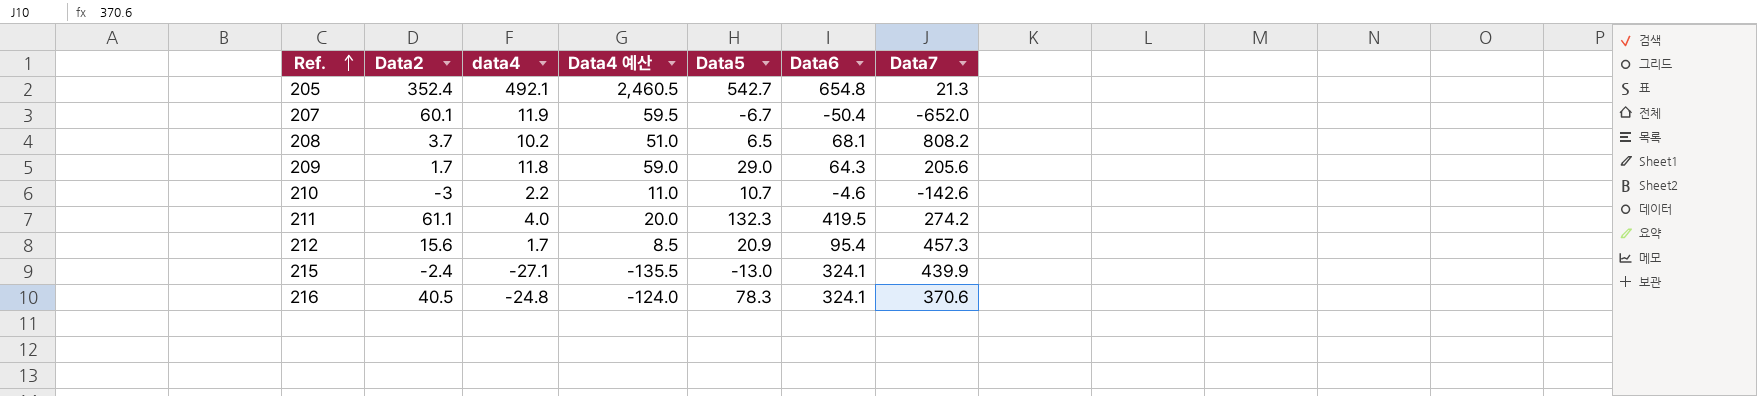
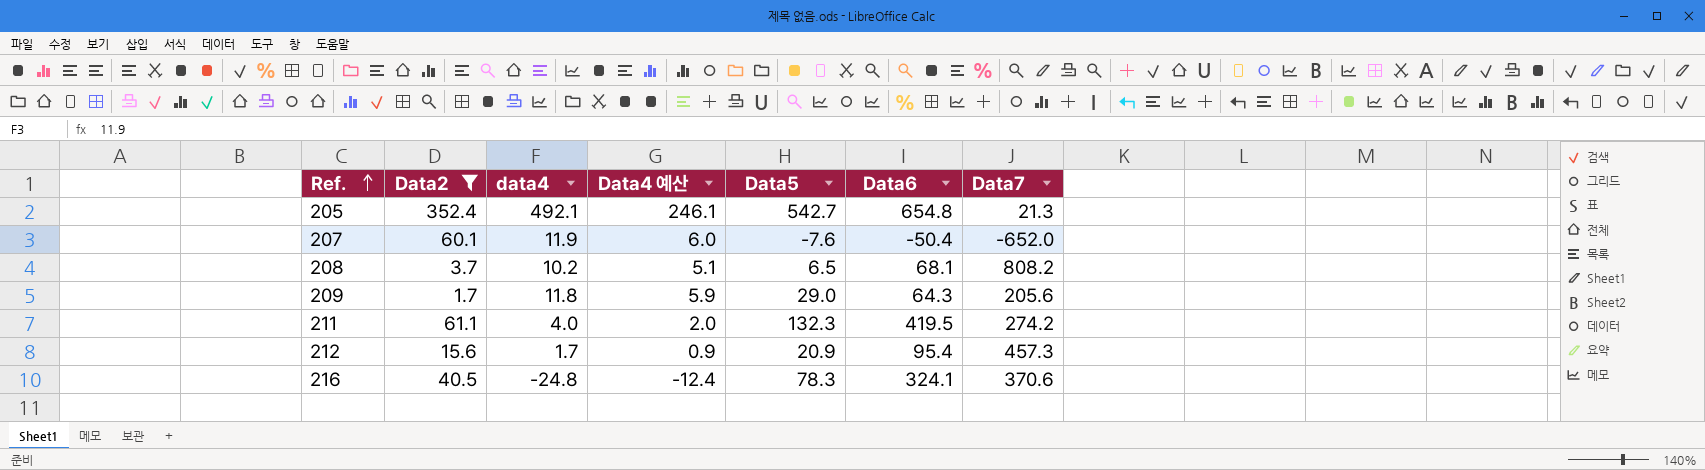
filter: none -> Data2 >= 1.7
column Data4 예산 | formula: [data4] * 5 -> [data4] * 0.5
207 | Data5: -6.7 -> -7.6

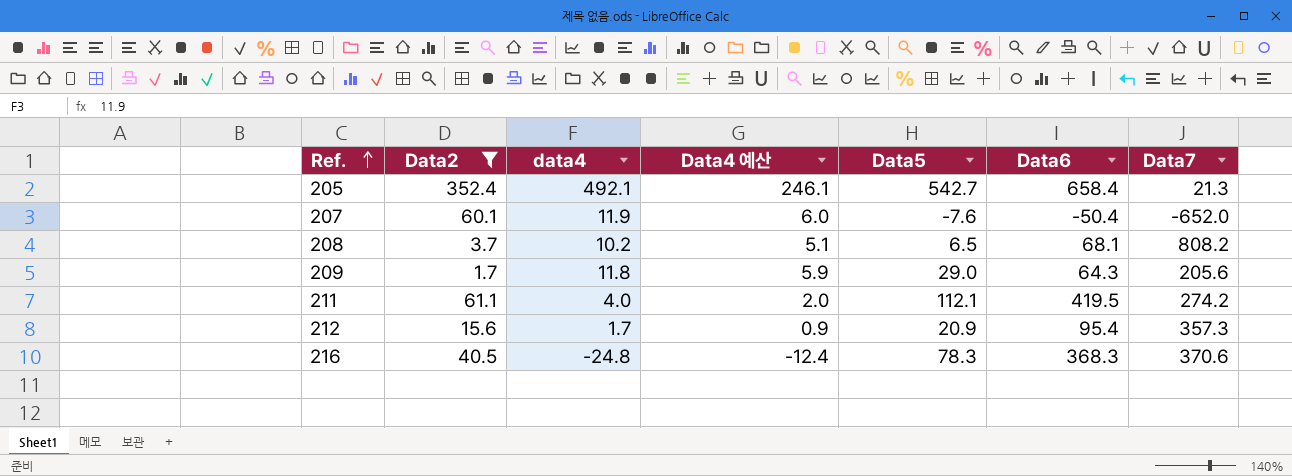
205 | Data6: 654.8 -> 658.4
211 | Data5: 132.3 -> 112.1
212 | Data7: 457.3 -> 357.3
216 | Data6: 324.1 -> 368.3

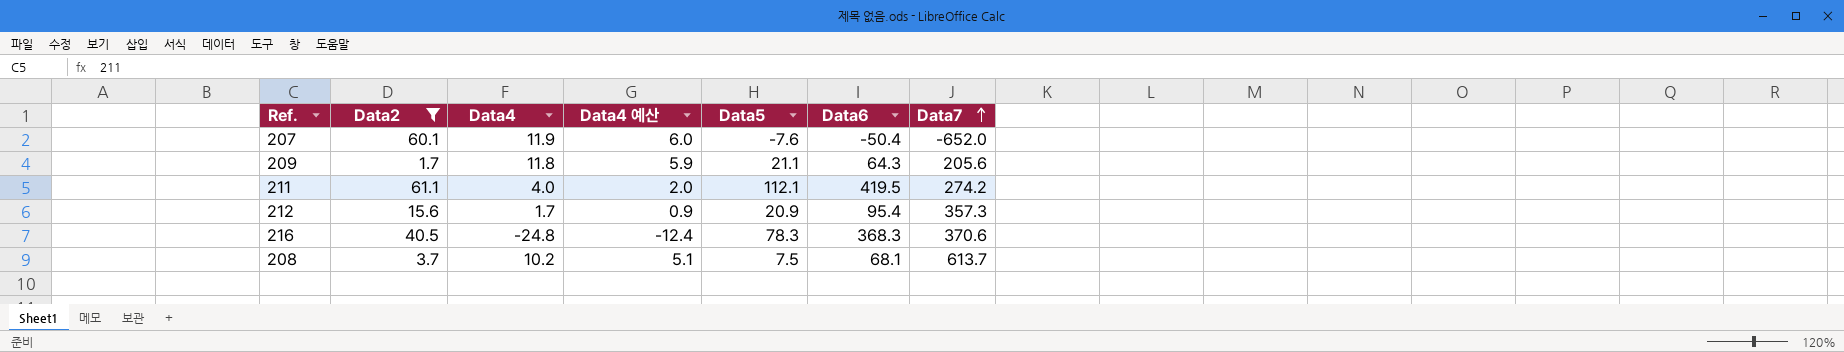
row order: Ref. ascending -> Data7 ascending
column name: data4 -> Data4
row 205: 352.4 | 492.1 | 246.1 | 542.7 | 658.4 | 21.3 -> none
209 | Data5: 29.0 -> 21.1
208 | Data5: 6.5 -> 7.5
208 | Data7: 808.2 -> 613.7

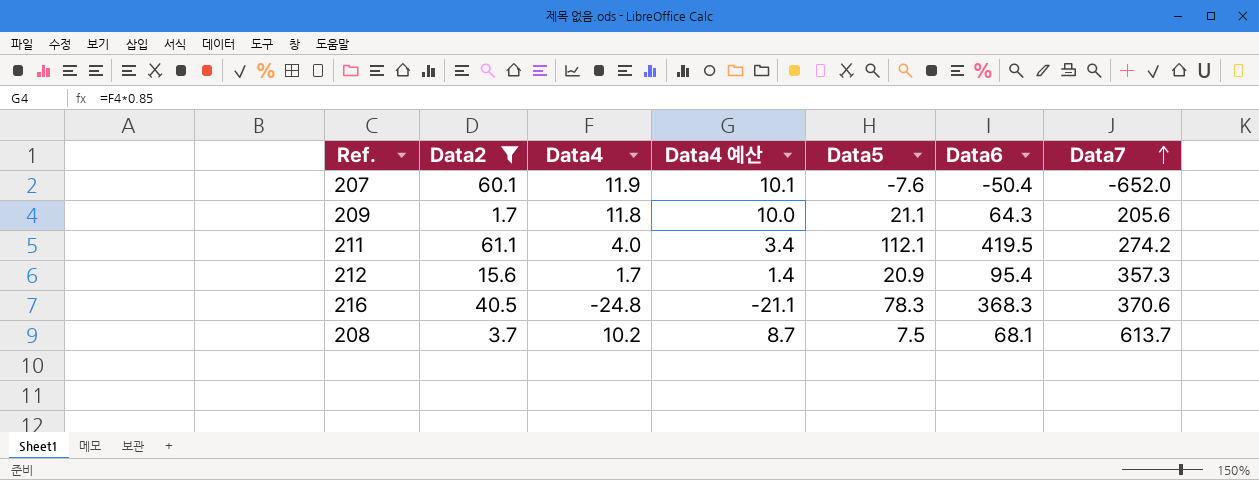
column Data4 예산 | formula: [Data4] * 0.5 -> [Data4] * 0.85

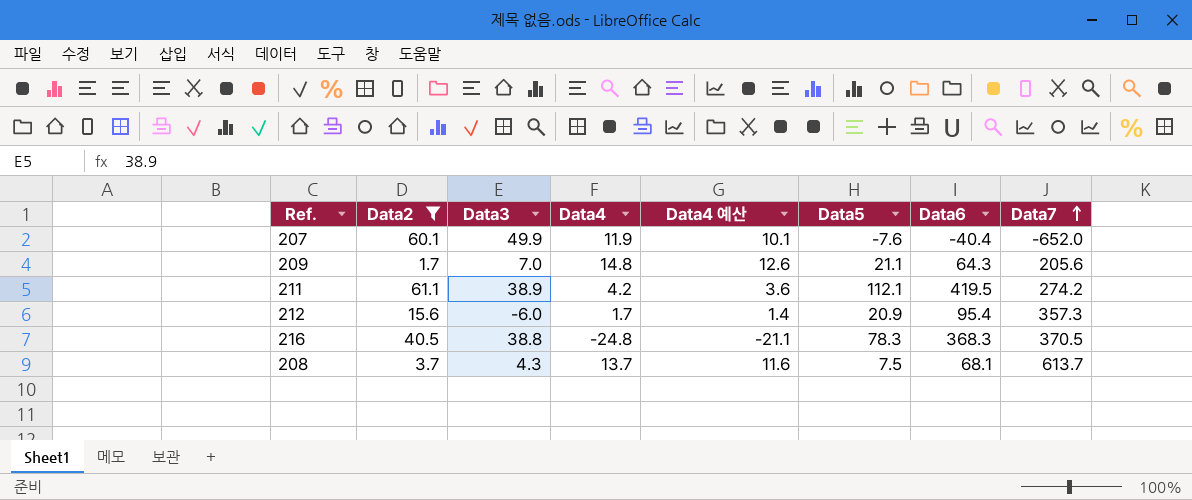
column Data3 | position: none -> 3
207 | Data6: -50.4 -> -40.4
209 | Data4: 11.8 -> 14.8
209 | Data4 예산: 10.0 -> 12.6
211 | Data4: 4.0 -> 4.2
211 | Data4 예산: 3.4 -> 3.6
216 | Data7: 370.6 -> 370.5
208 | Data4: 10.2 -> 13.7
208 | Data4 예산: 8.7 -> 11.6

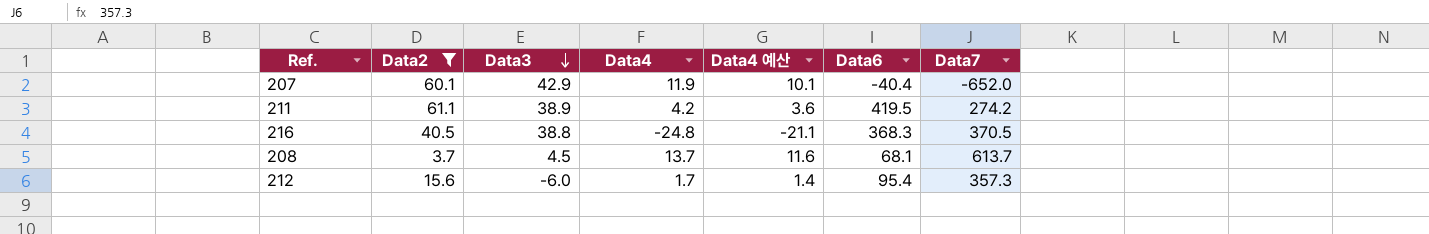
row order: Data7 ascending -> Data3 descending
column Data5 | position: 6 -> none
row 209: 1.7 | 7.0 | 14.8 | 12.6 | 21.1 | 64.3 | 205.6 -> none
207 | Data3: 49.9 -> 42.9
208 | Data3: 4.3 -> 4.5

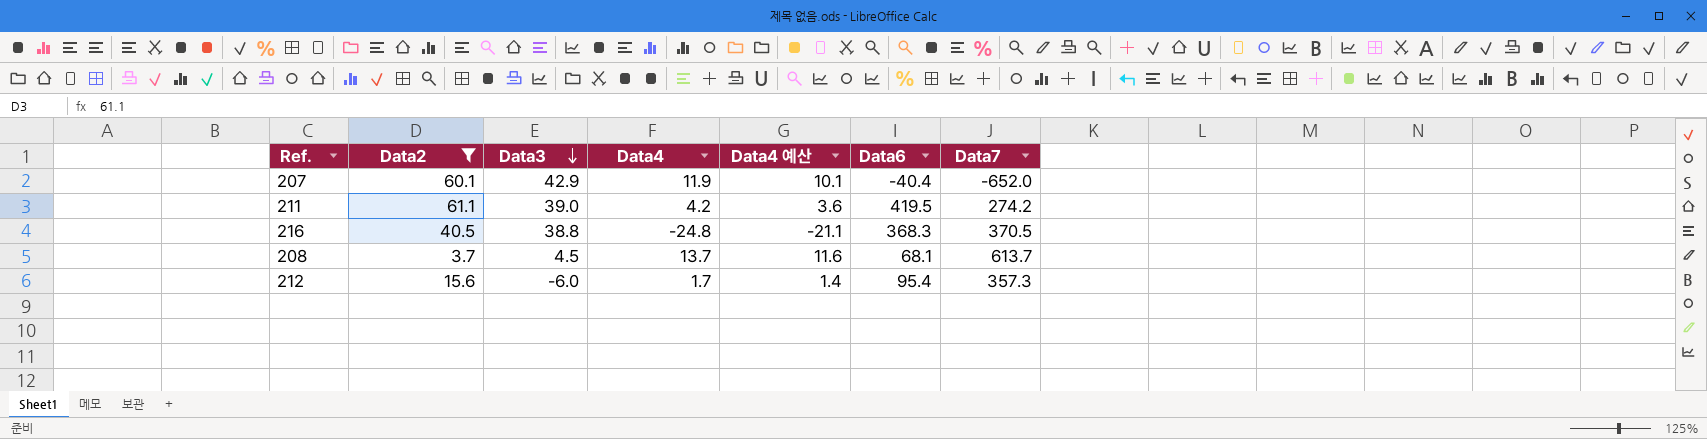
211 | Data3: 38.9 -> 39.0

